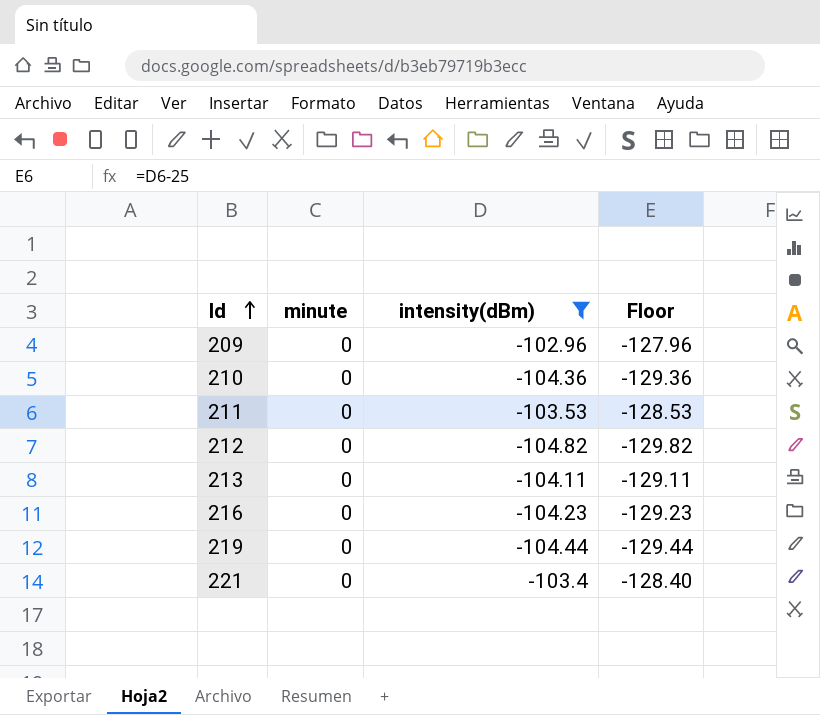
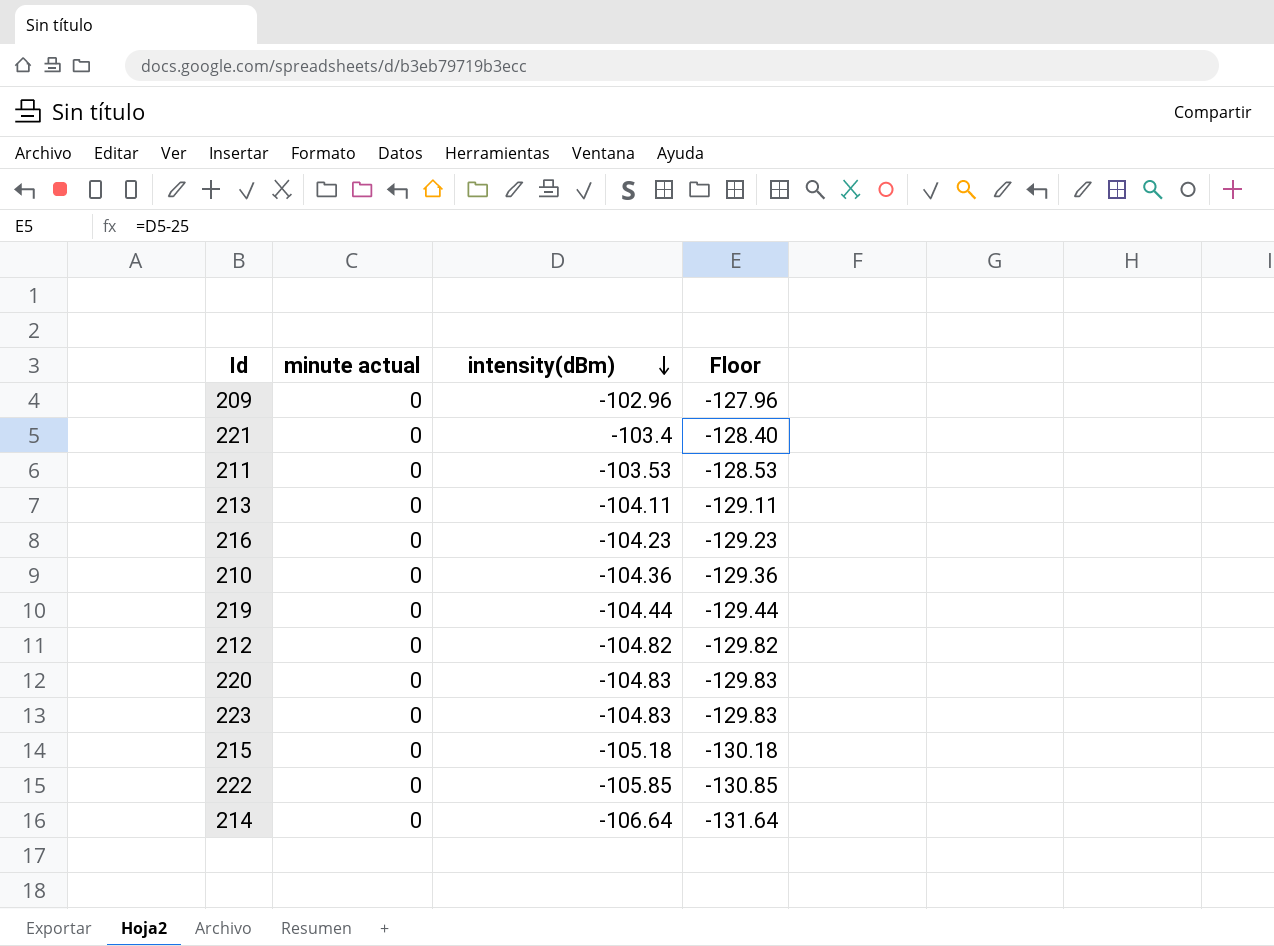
filter: intensity(dBm) >= -104.82 -> none
row order: Id ascending -> intensity(dBm) descending
column name: minute -> minute actual

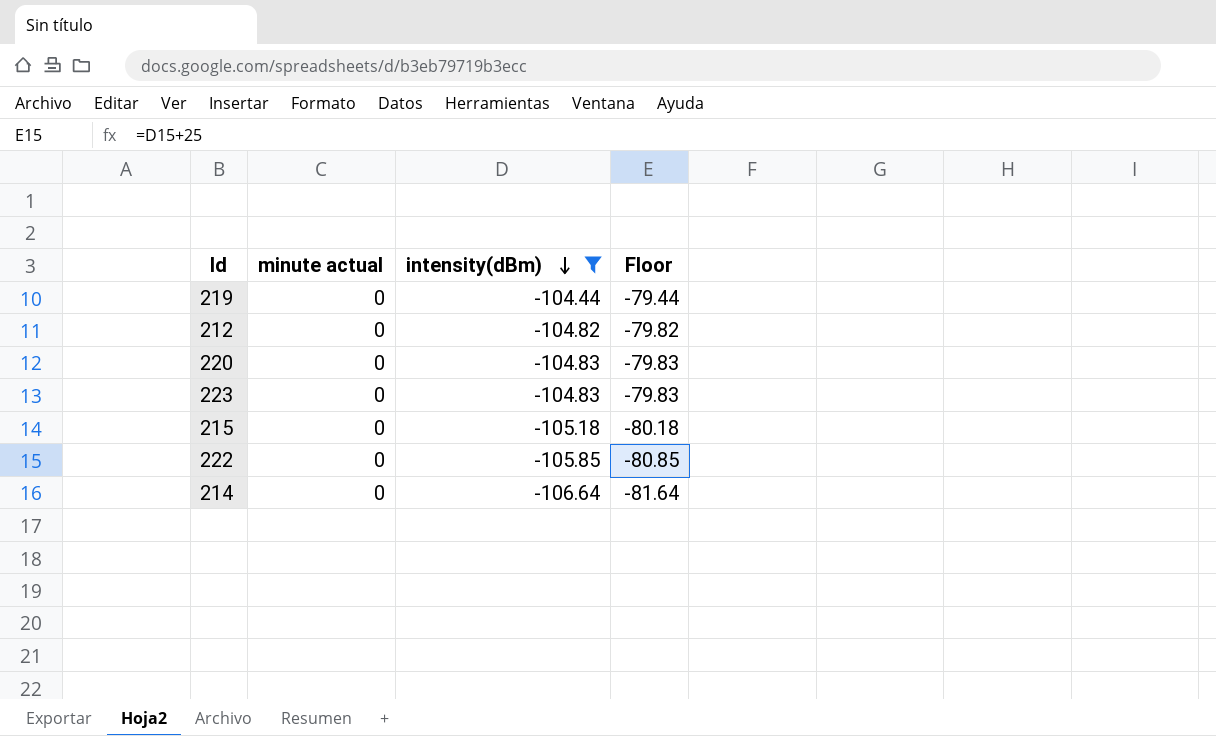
filter: none -> intensity(dBm) <= -104.44
column Floor | formula: [intensity(dBm)] - 25 -> [intensity(dBm)] + 25

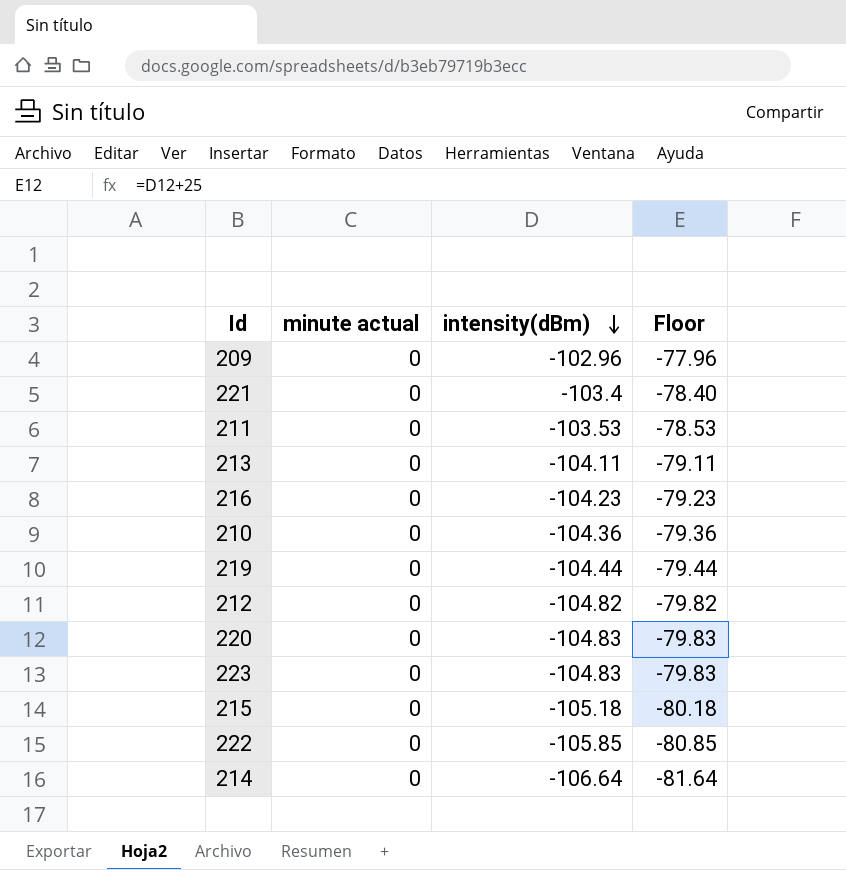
filter: intensity(dBm) <= -104.44 -> none

